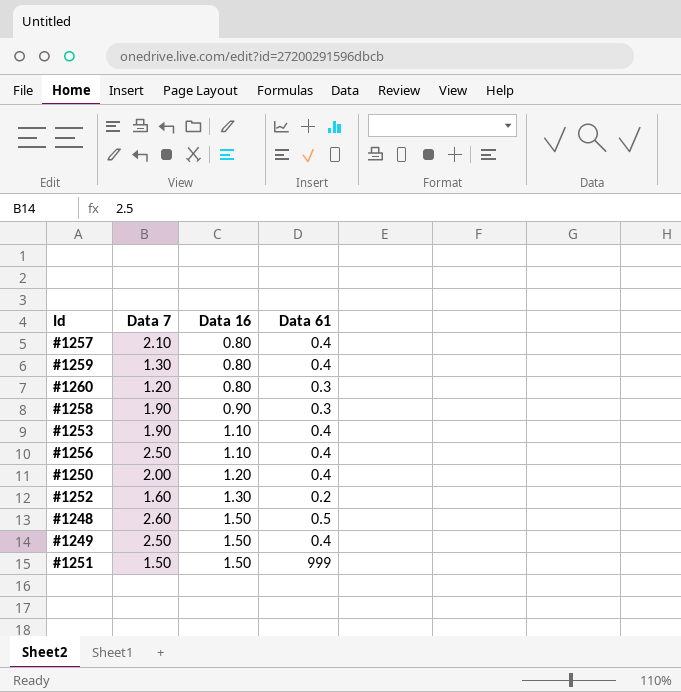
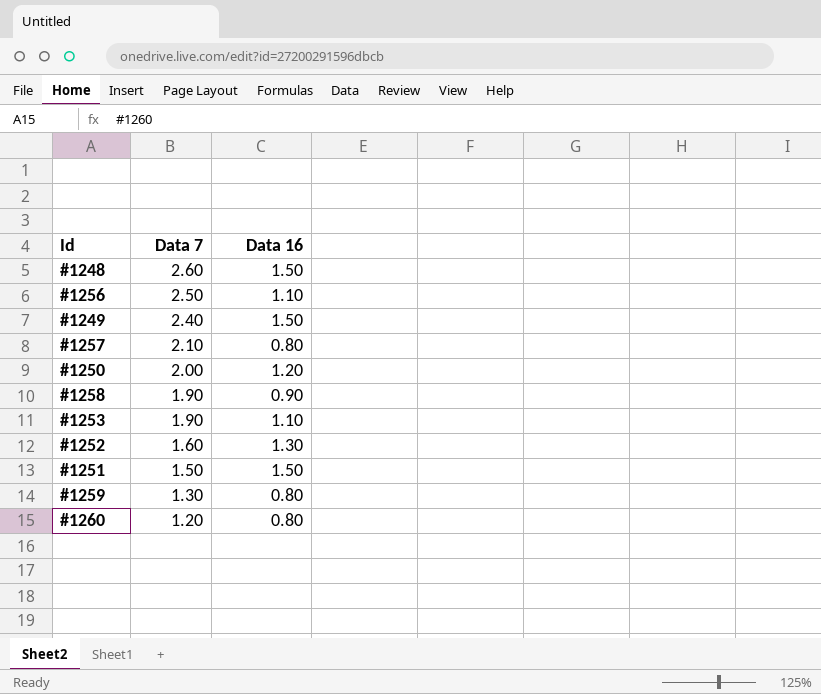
row order: Data 16 ascending -> Data 7 descending
column Data 61 | position: 4 -> none
#1249 | Data 7: 2.50 -> 2.40

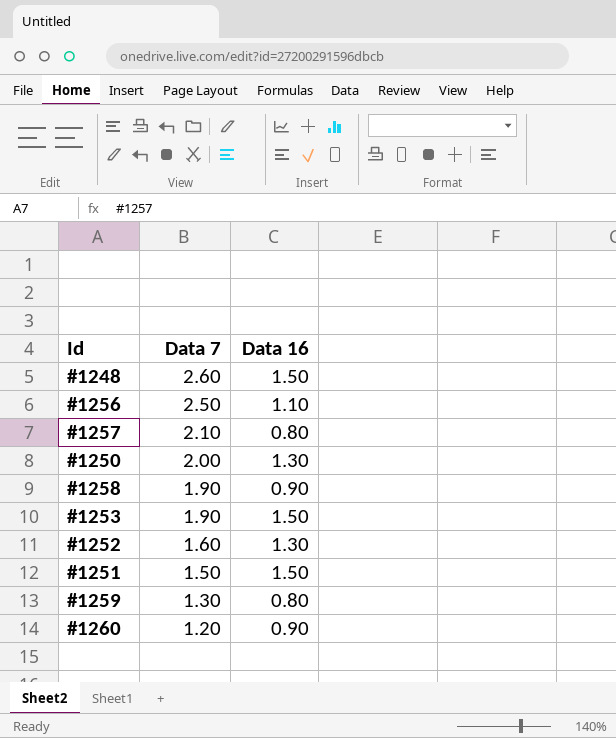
row #1249: 2.40 | 1.50 -> none
#1250 | Data 16: 1.20 -> 1.30
#1253 | Data 16: 1.10 -> 1.50
#1260 | Data 16: 0.80 -> 0.90

